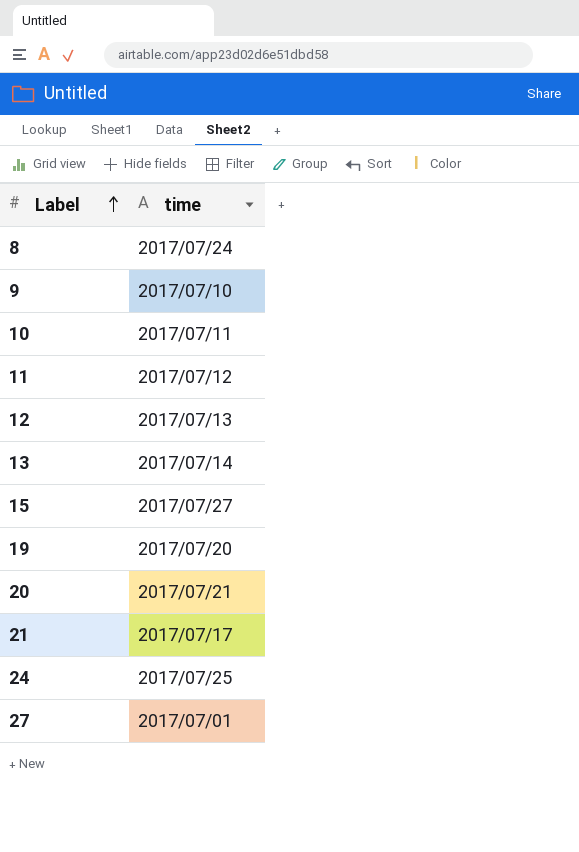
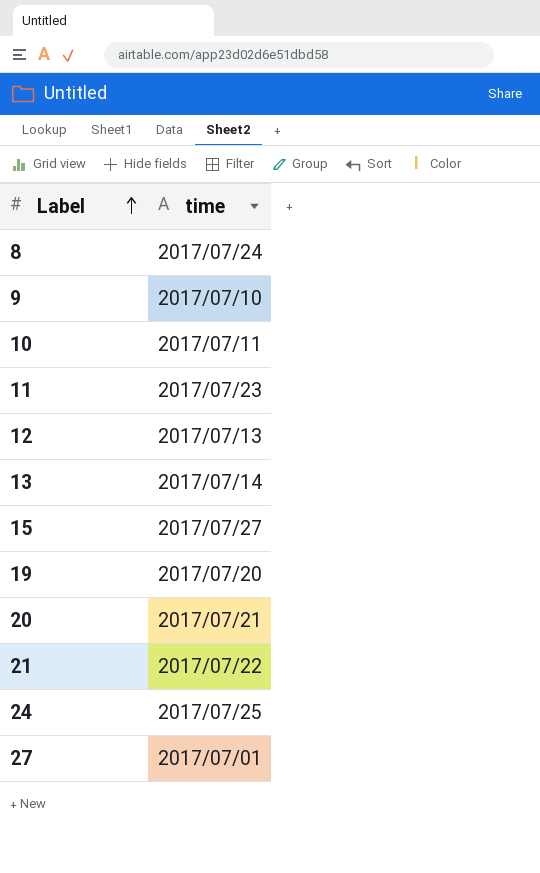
11 | time: 2017/07/12 -> 2017/07/23
21 | time: 2017/07/17 -> 2017/07/22

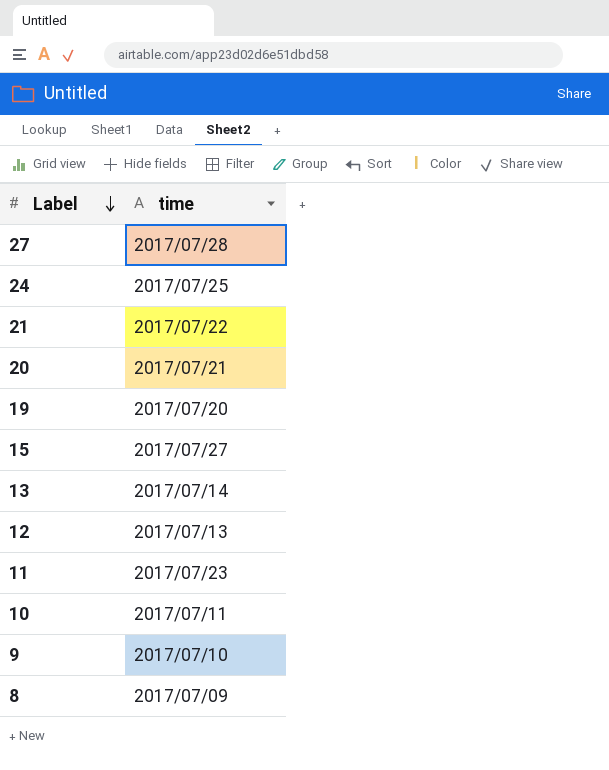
row order: Label ascending -> Label descending
27 | time: 2017/07/01 -> 2017/07/28
8 | time: 2017/07/24 -> 2017/07/09

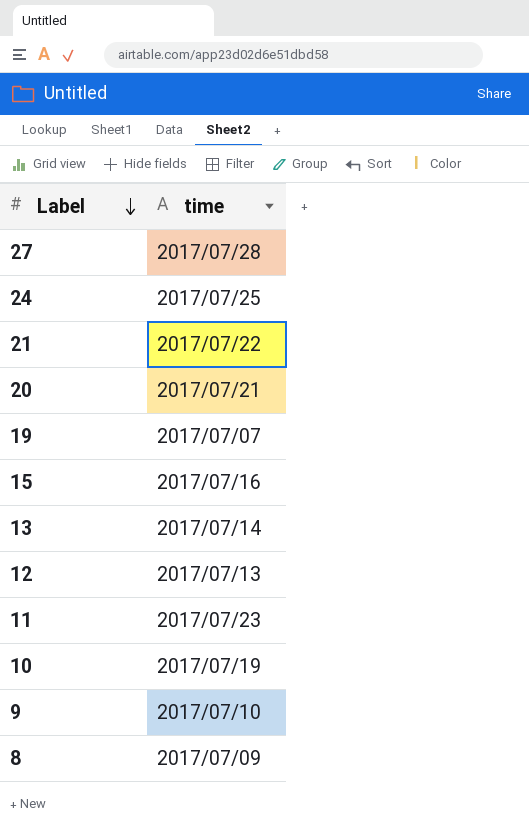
19 | time: 2017/07/20 -> 2017/07/07
15 | time: 2017/07/27 -> 2017/07/16
10 | time: 2017/07/11 -> 2017/07/19

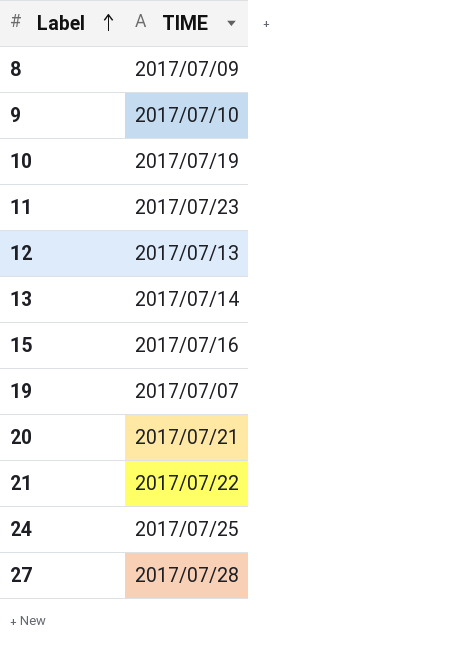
row order: Label descending -> Label ascending
column name: time -> TIME

